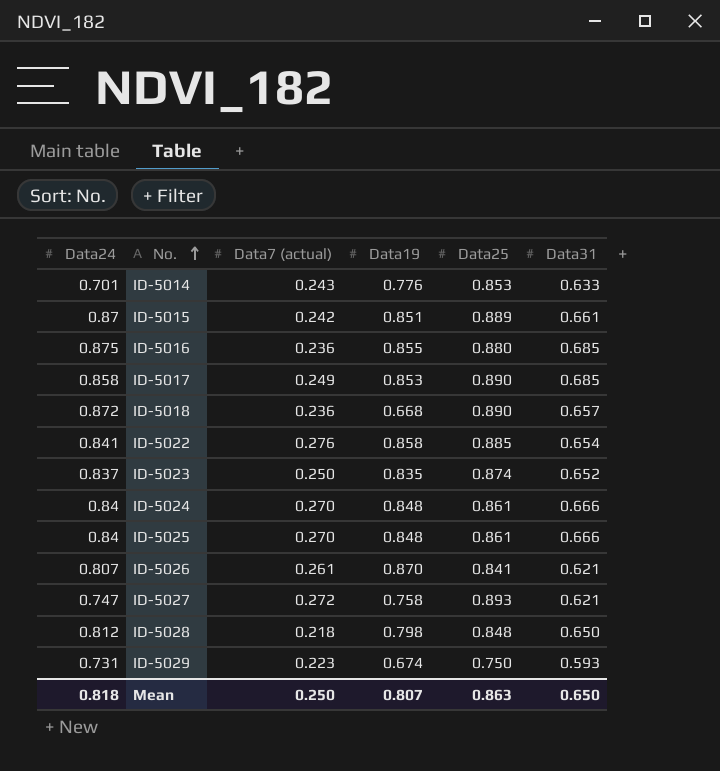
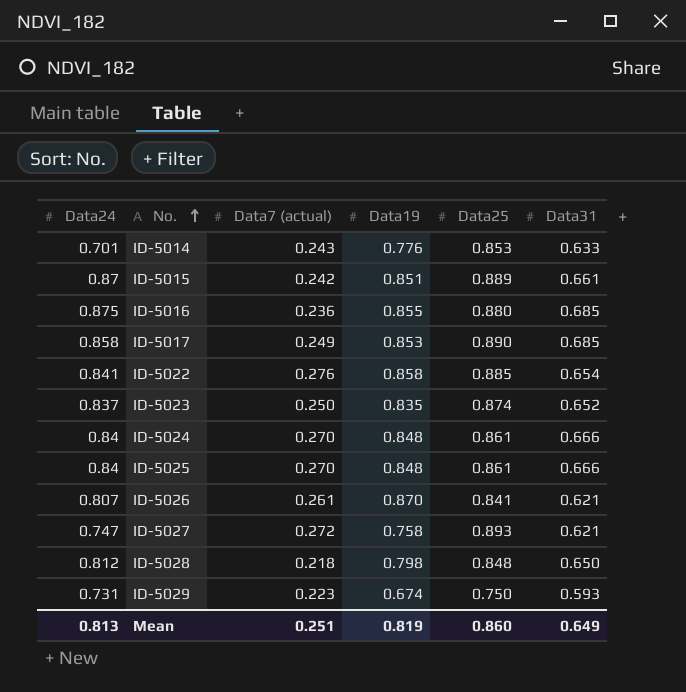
row ID-5018: 0.872 | 0.236 | 0.668 | 0.890 | 0.657 -> none
Mean | Data24: 0.818 -> 0.813
Mean | Data7 (actual): 0.250 -> 0.251
Mean | Data19: 0.807 -> 0.819
Mean | Data25: 0.863 -> 0.860
Mean | Data31: 0.650 -> 0.649

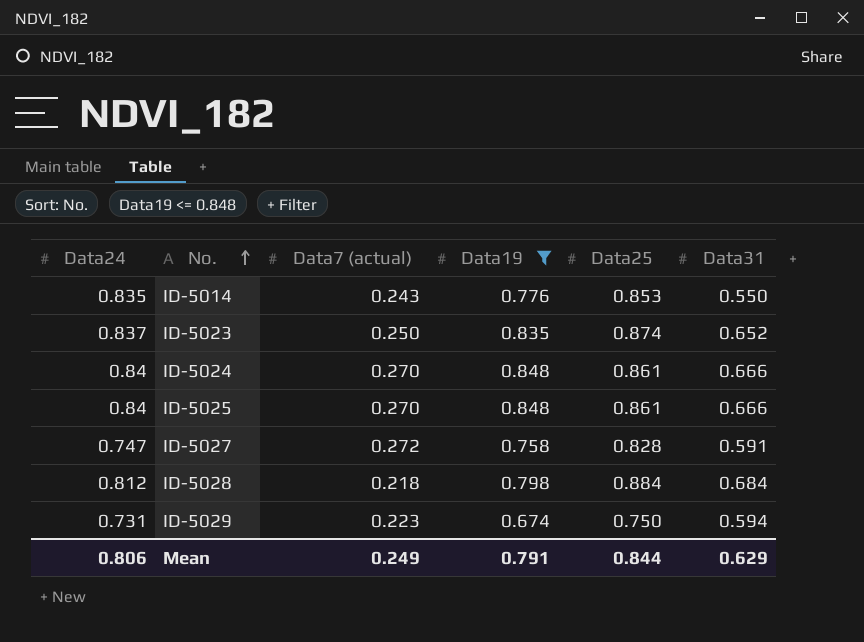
filter: none -> Data19 <= 0.848
ID-5014 | Data24: 0.701 -> 0.835
ID-5014 | Data31: 0.633 -> 0.550
ID-5027 | Data25: 0.893 -> 0.828
ID-5027 | Data31: 0.621 -> 0.591
ID-5028 | Data25: 0.848 -> 0.884
ID-5028 | Data31: 0.650 -> 0.684
ID-5029 | Data31: 0.593 -> 0.594
Mean | Data24: 0.813 -> 0.806
Mean | Data7 (actual): 0.251 -> 0.249
Mean | Data19: 0.819 -> 0.791
Mean | Data25: 0.860 -> 0.844
Mean | Data31: 0.649 -> 0.629

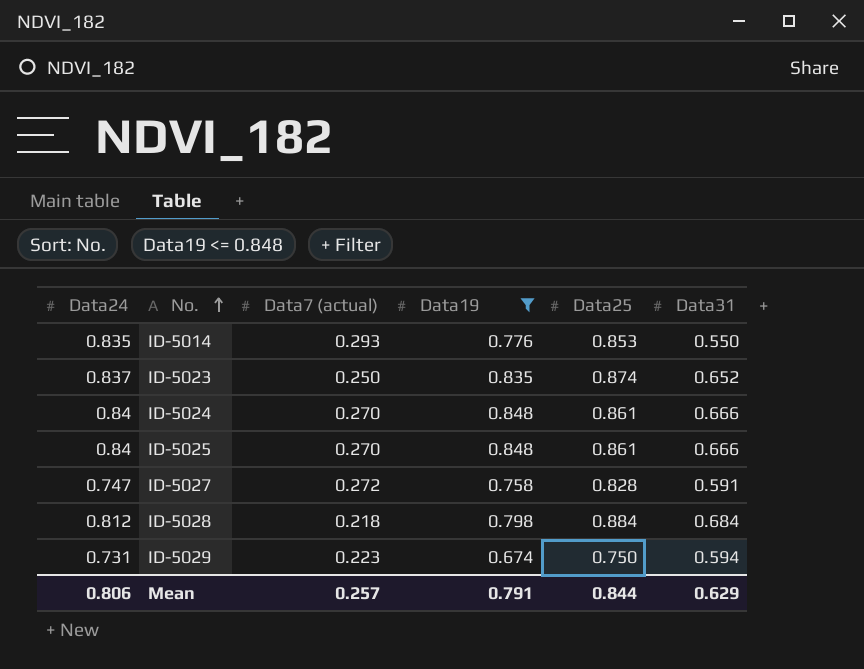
ID-5014 | Data7 (actual): 0.243 -> 0.293
Mean | Data7 (actual): 0.249 -> 0.257

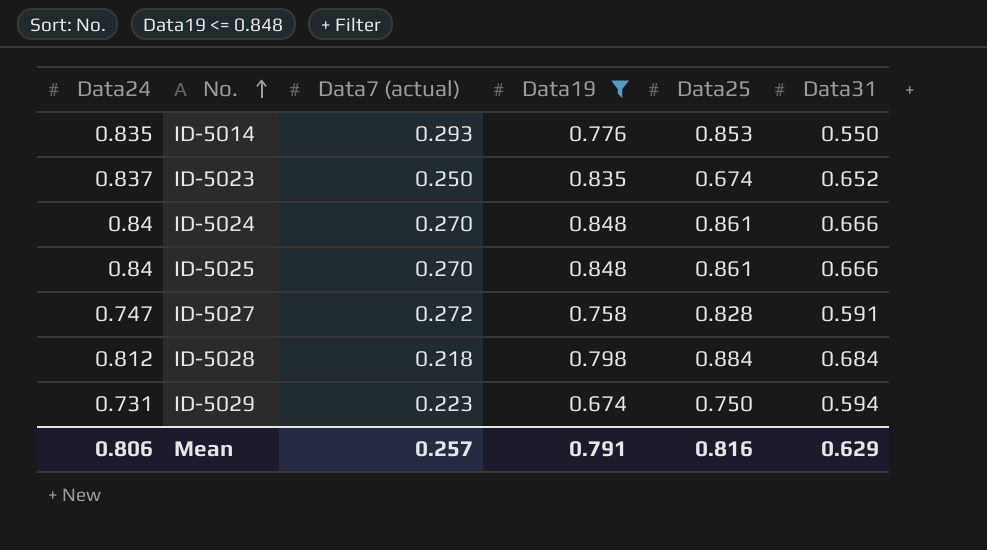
ID-5023 | Data25: 0.874 -> 0.674
Mean | Data25: 0.844 -> 0.816

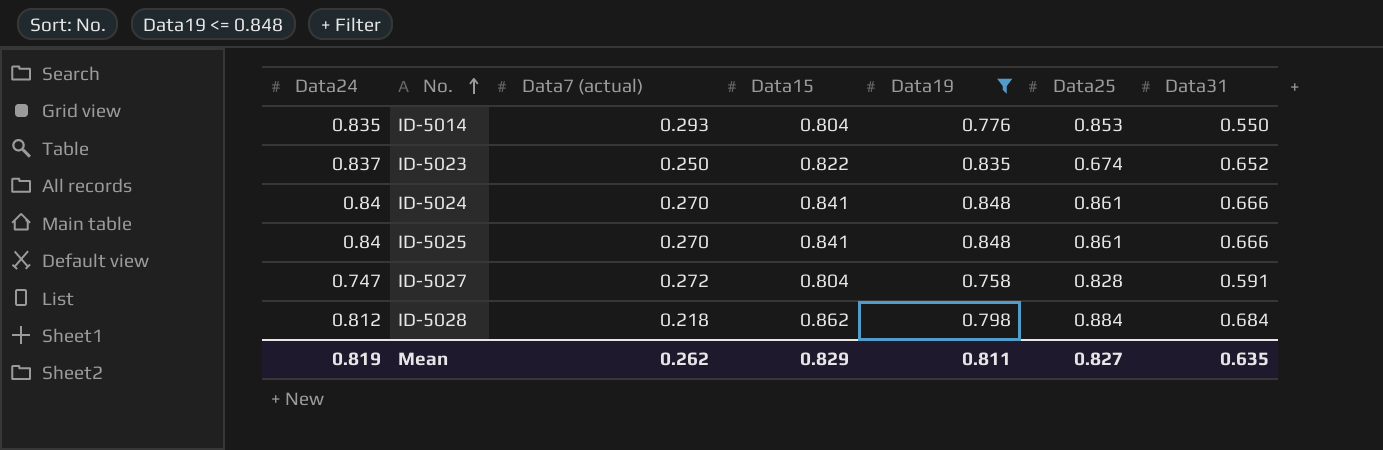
column Data15 | position: none -> 4
row ID-5029: 0.731 | 0.223 | 0.674 | 0.750 | 0.594 -> none
Mean | Data24: 0.806 -> 0.819
Mean | Data7 (actual): 0.257 -> 0.262
Mean | Data19: 0.791 -> 0.811
Mean | Data25: 0.816 -> 0.827
Mean | Data31: 0.629 -> 0.635

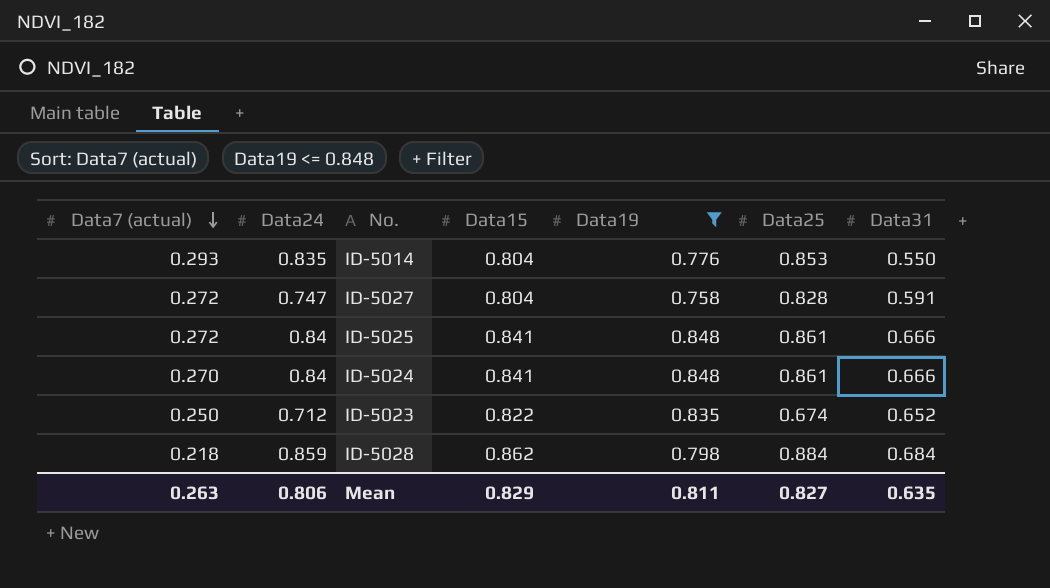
row order: No. ascending -> Data7 (actual) descending
column Data7 (actual) | position: 3 -> 1
ID-5025 | Data7 (actual): 0.270 -> 0.272
ID-5023 | Data24: 0.837 -> 0.712
ID-5028 | Data24: 0.812 -> 0.859
Mean | Data7 (actual): 0.262 -> 0.263
Mean | Data24: 0.819 -> 0.806

